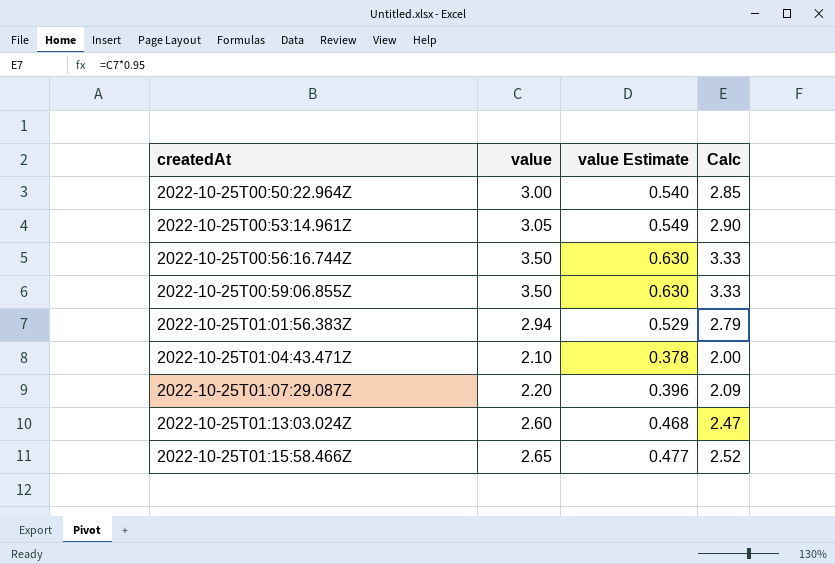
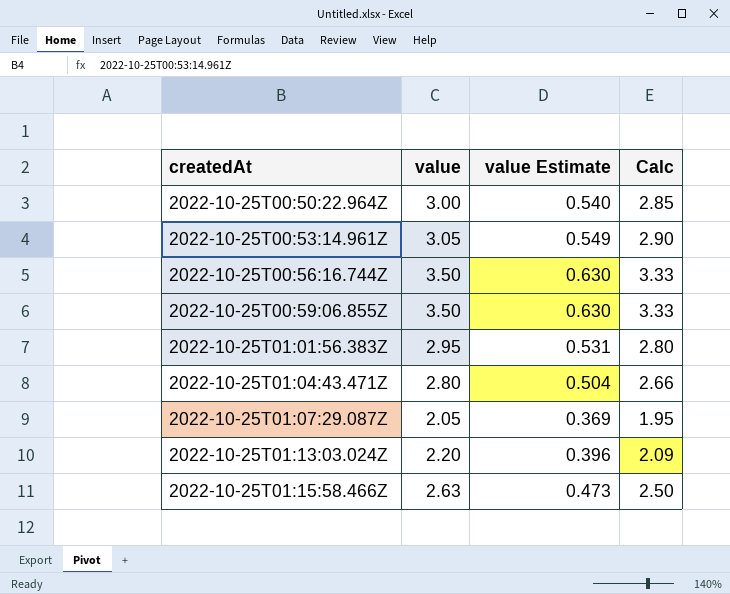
2022-10-25T01:01:56.383Z | value: 2.94 -> 2.95
2022-10-25T01:01:56.383Z | value Estimate: 0.529 -> 0.531
2022-10-25T01:01:56.383Z | Calc: 2.79 -> 2.80
2022-10-25T01:04:43.471Z | value: 2.10 -> 2.80
2022-10-25T01:04:43.471Z | value Estimate: 0.378 -> 0.504
2022-10-25T01:04:43.471Z | Calc: 2.00 -> 2.66
2022-10-25T01:07:29.087Z | value: 2.20 -> 2.05
2022-10-25T01:07:29.087Z | value Estimate: 0.396 -> 0.369
2022-10-25T01:07:29.087Z | Calc: 2.09 -> 1.95
2022-10-25T01:13:03.024Z | value: 2.60 -> 2.20
2022-10-25T01:13:03.024Z | value Estimate: 0.468 -> 0.396
2022-10-25T01:13:03.024Z | Calc: 2.47 -> 2.09
2022-10-25T01:15:58.466Z | value: 2.65 -> 2.63
2022-10-25T01:15:58.466Z | value Estimate: 0.477 -> 0.473
2022-10-25T01:15:58.466Z | Calc: 2.52 -> 2.50

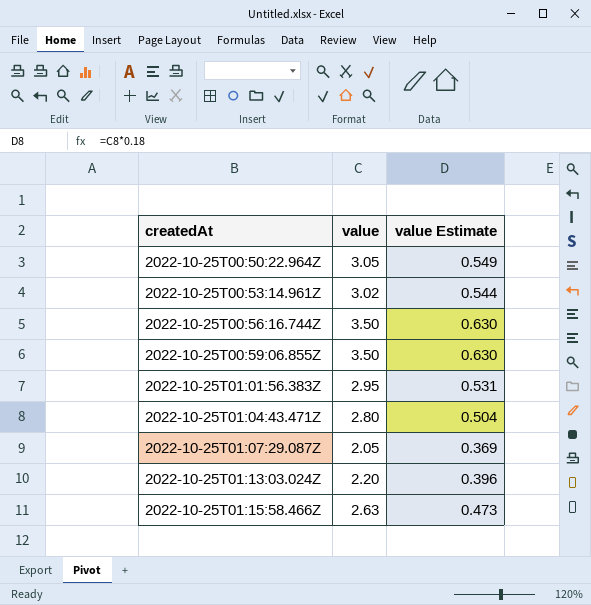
column Calc | formula: [value] * 0.95 -> none
2022-10-25T00:50:22.964Z | value: 3.00 -> 3.05
2022-10-25T00:50:22.964Z | value Estimate: 0.540 -> 0.549
2022-10-25T00:53:14.961Z | value: 3.05 -> 3.02
2022-10-25T00:53:14.961Z | value Estimate: 0.549 -> 0.544

